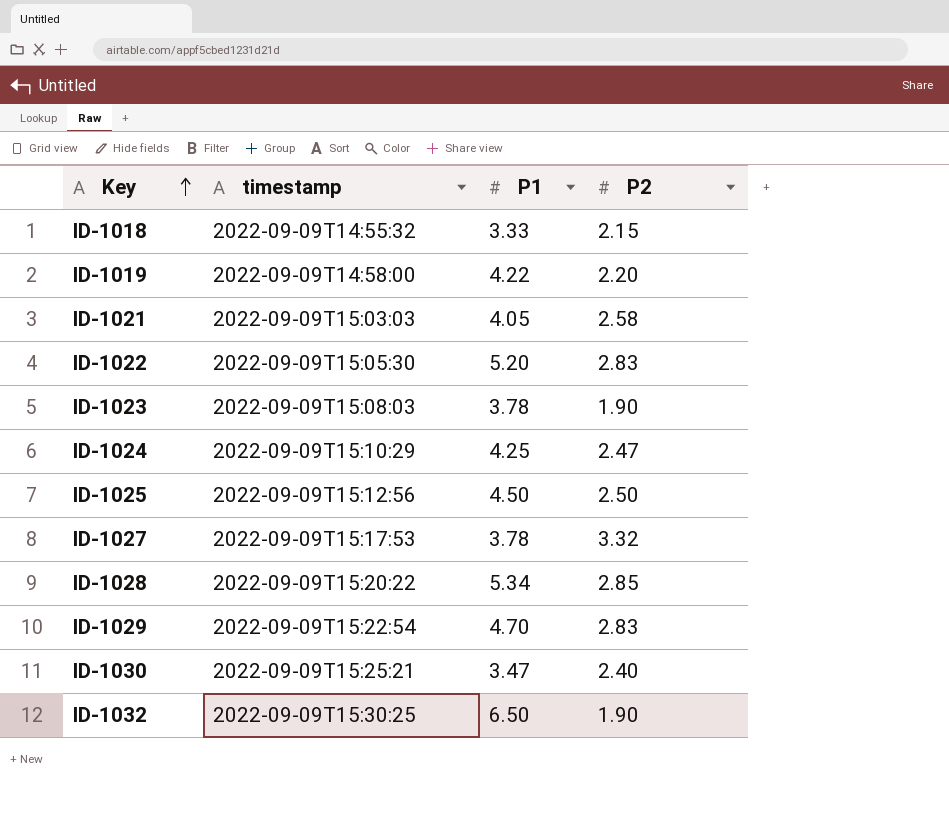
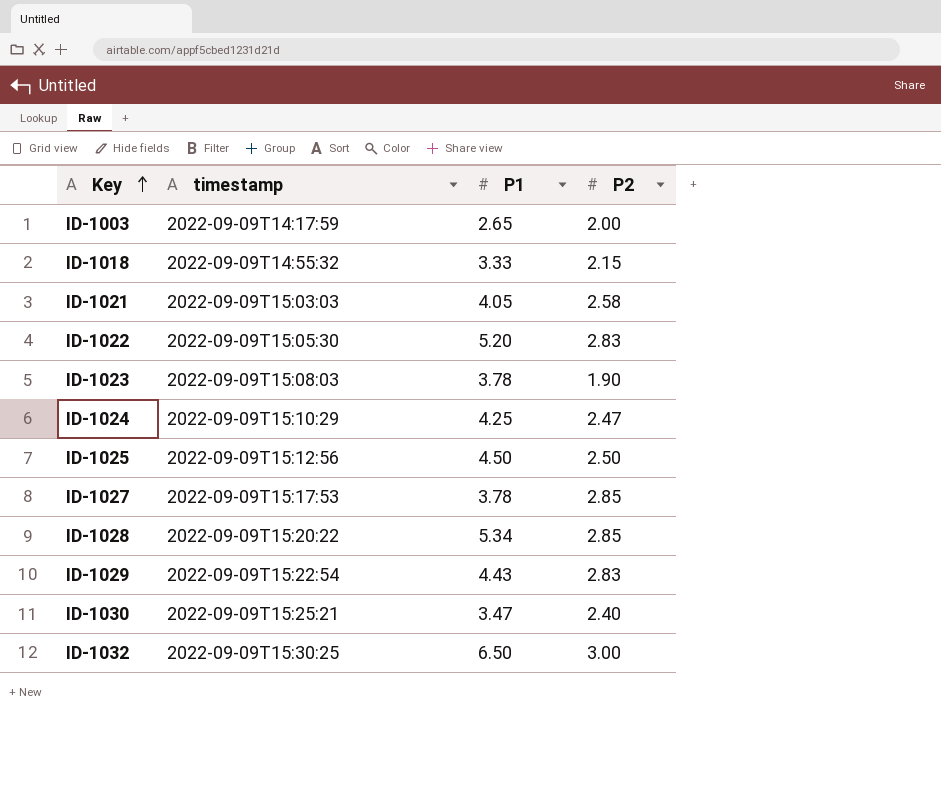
row ID-1019: 2022-09-09T14:58:00 | 4.22 | 2.20 -> none
row ID-1003: none -> 2022-09-09T14:17:59 | 2.65 | 2.00
ID-1027 | P2: 3.32 -> 2.85
ID-1029 | P1: 4.70 -> 4.43
ID-1032 | P2: 1.90 -> 3.00

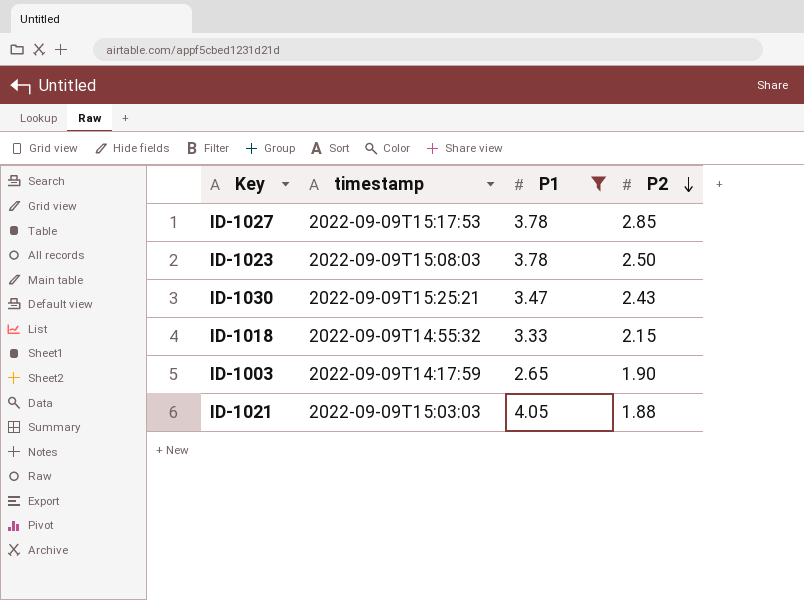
filter: none -> P1 <= 4.05
row order: Key ascending -> P2 descending
ID-1023 | P2: 1.90 -> 2.50
ID-1030 | P2: 2.40 -> 2.43
ID-1003 | P2: 2.00 -> 1.90
ID-1021 | P2: 2.58 -> 1.88

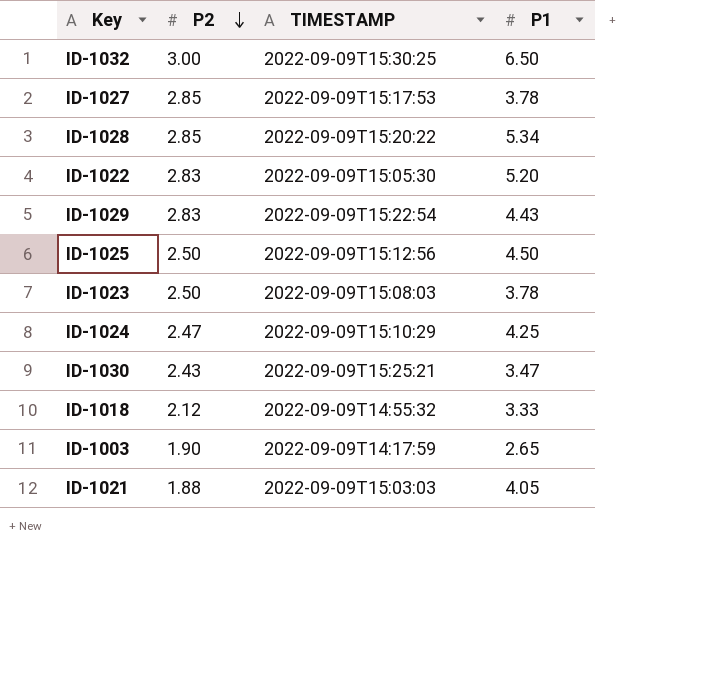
filter: P1 <= 4.05 -> none
column P2 | position: 4 -> 2
column name: timestamp -> TIMESTAMP
ID-1018 | P2: 2.15 -> 2.12

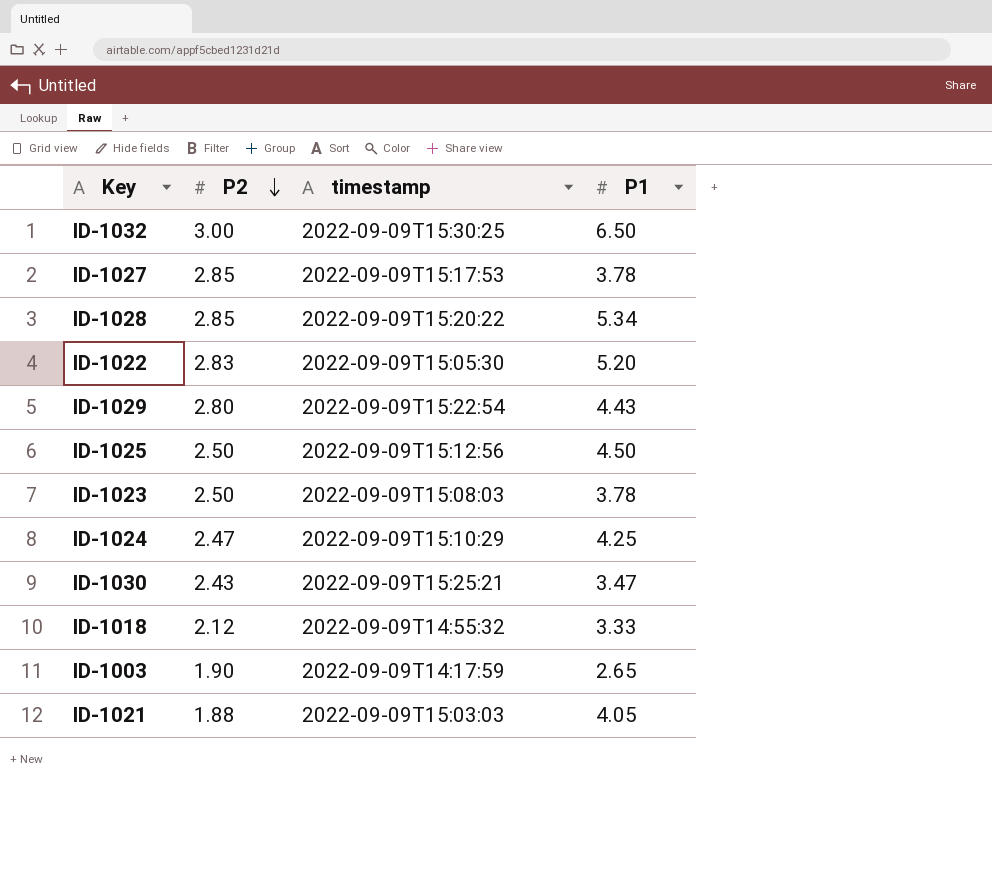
column name: TIMESTAMP -> timestamp
ID-1029 | P2: 2.83 -> 2.80

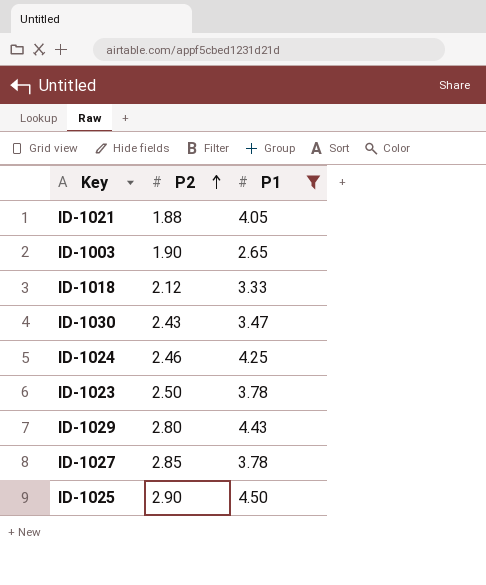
filter: none -> P1 <= 4.50
row order: P2 descending -> P2 ascending
column timestamp | position: 3 -> none
ID-1024 | P2: 2.47 -> 2.46
ID-1025 | P2: 2.50 -> 2.90

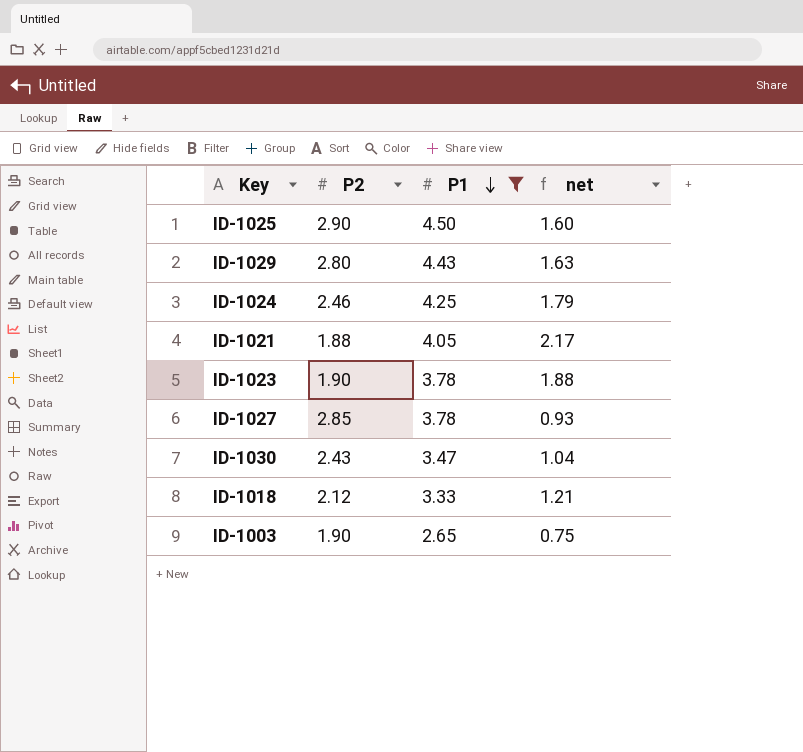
row order: P2 ascending -> P1 descending
column net | formula: none -> [P1] - [P2]
ID-1023 | P2: 2.50 -> 1.90

